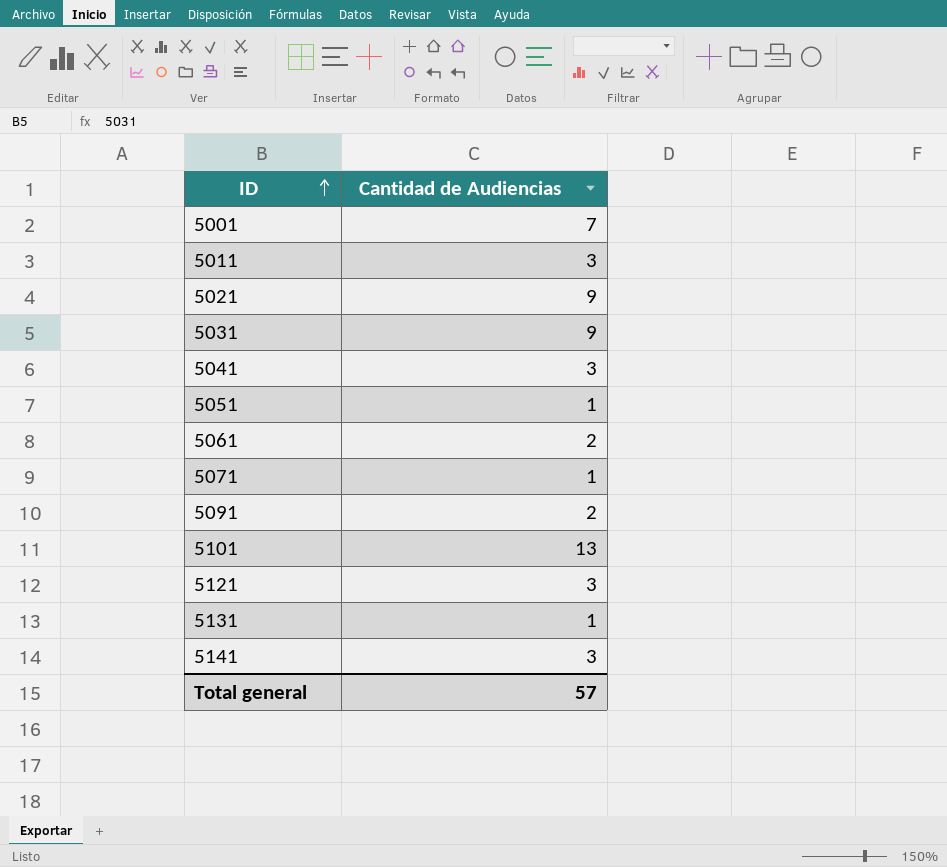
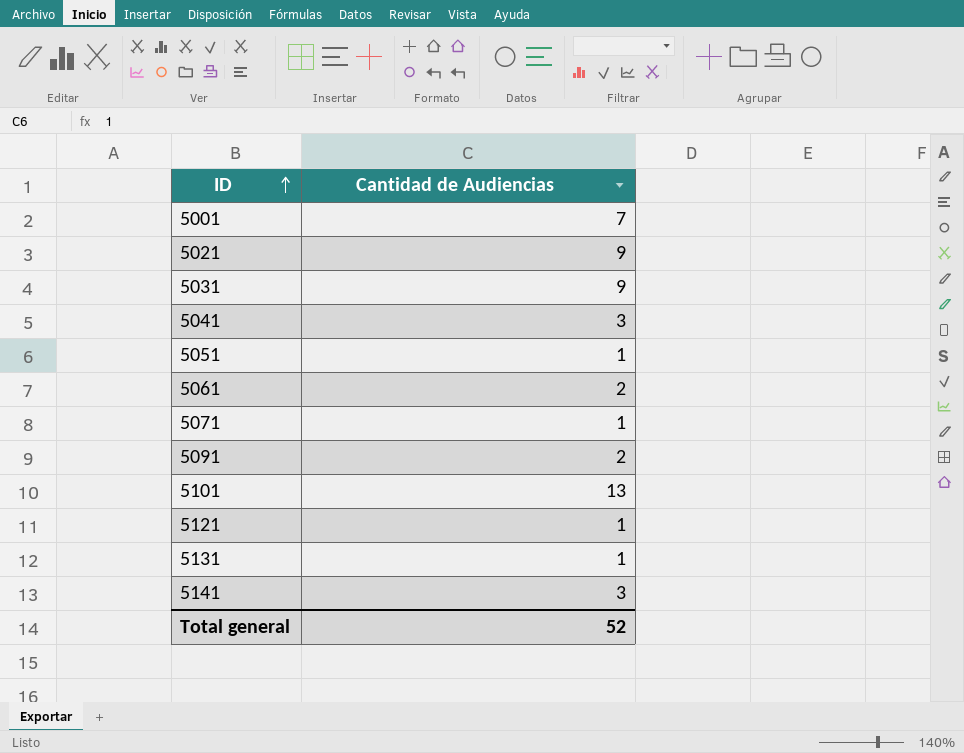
row 5011: 3 -> none
5121 | Cantidad de Audiencias: 3 -> 1
Total general | Cantidad de Audiencias: 57 -> 52

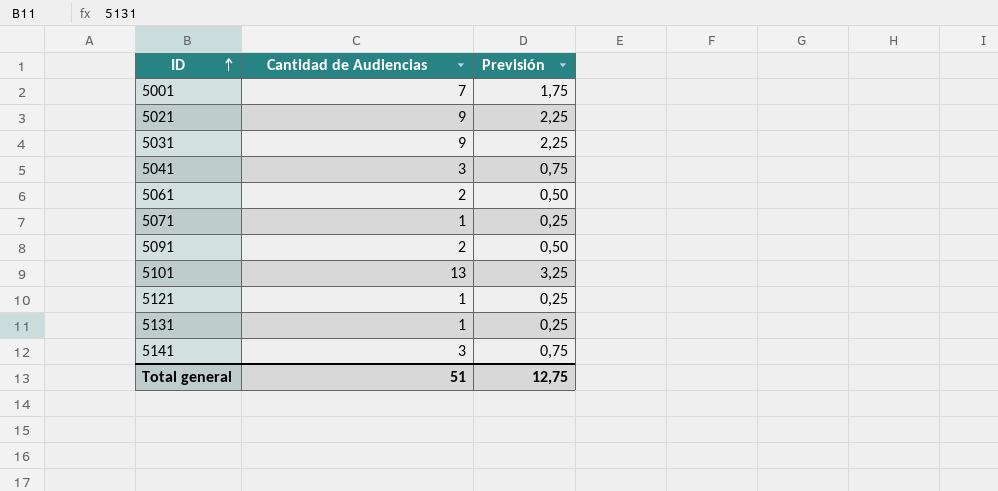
column Previsión | formula: none -> [Cantidad de Audiencias] * 0,25
row 5051: 1 -> none
Total general | Cantidad de Audiencias: 52 -> 51

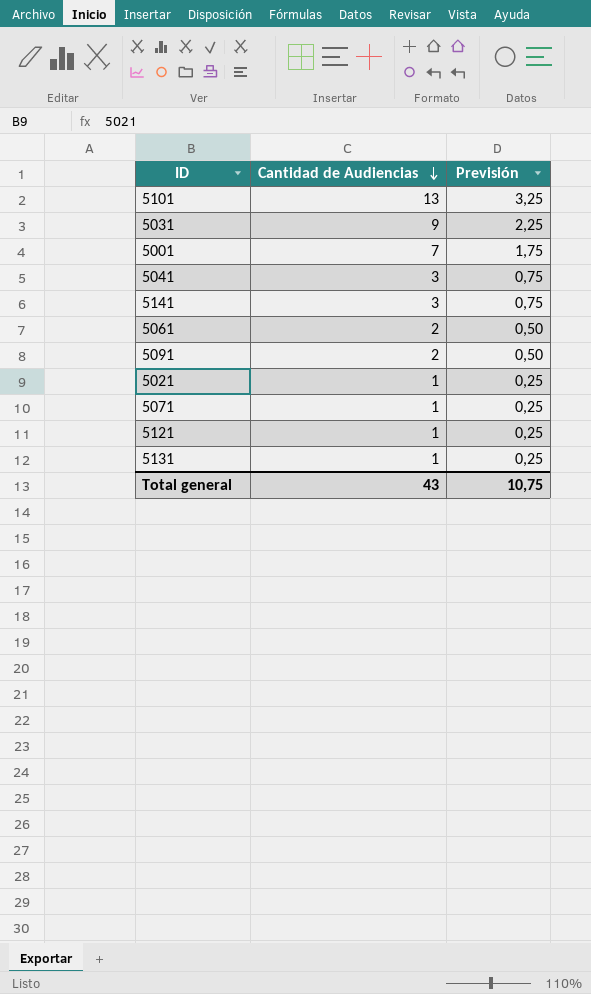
row order: ID ascending -> Cantidad de Audiencias descending
5021 | Cantidad de Audiencias: 9 -> 1
5021 | Previsión: 2,25 -> 0,25
Total general | Cantidad de Audiencias: 51 -> 43
Total general | Previsión: 12,75 -> 10,75

